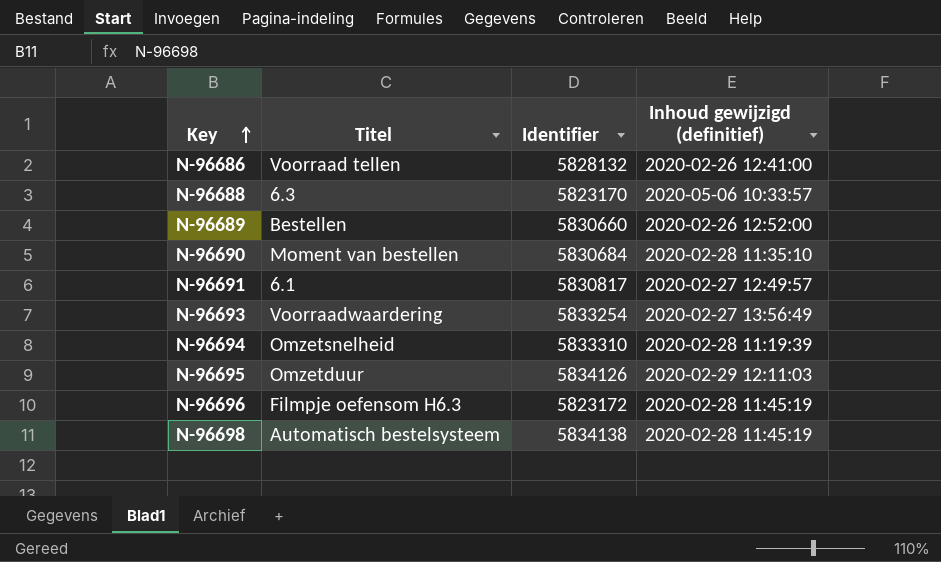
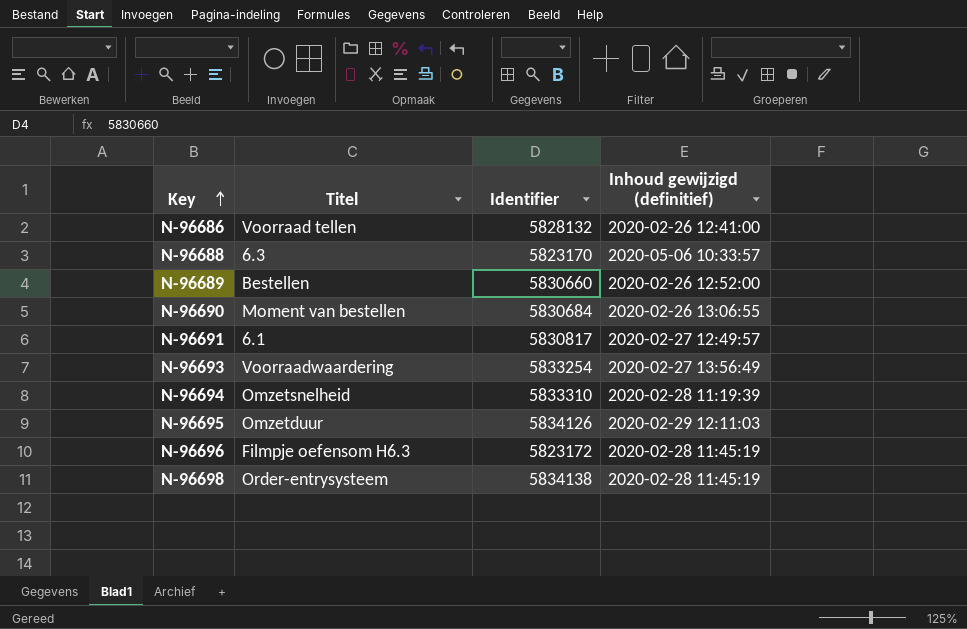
N-96690 | Inhoud gewijzigd (definitief): 2020-02-28 11:35:10 -> 2020-02-26 13:06:55
N-96698 | Titel: Automatisch bestelsysteem -> Order-entrysysteem

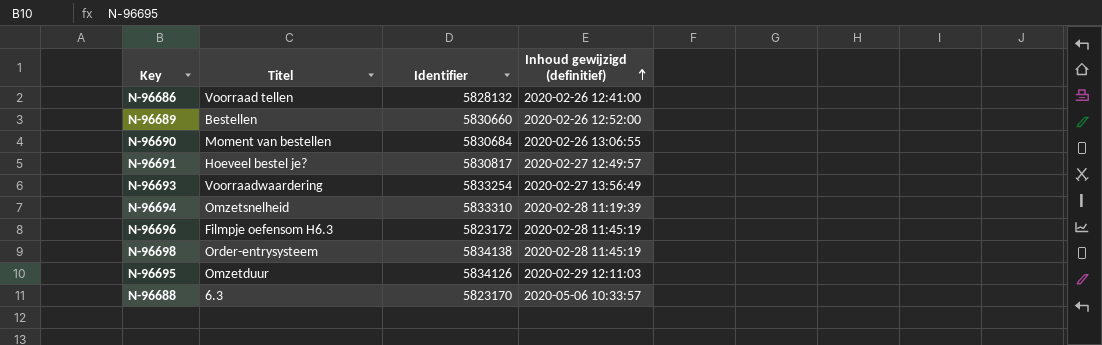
row order: Key ascending -> Inhoud gewijzigd (definitief) ascending
N-96691 | Titel: 6.1 -> Hoeveel bestel je?

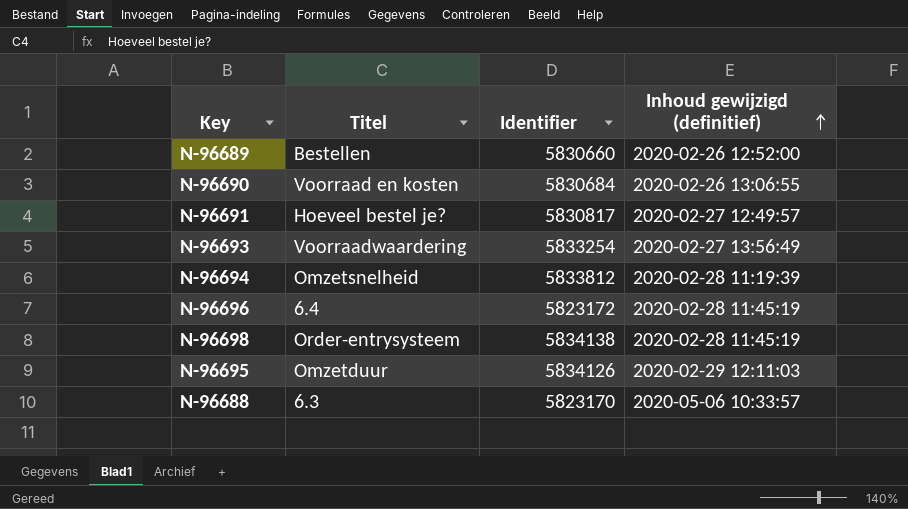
row N-96686: Voorraad tellen | 5828132 | 2020-02-26 12:41:00 -> none
N-96690 | Titel: Moment van bestellen -> Voorraad en kosten
N-96694 | Identifier: 5833310 -> 5833812
N-96696 | Titel: Filmpje oefensom H6.3 -> 6.4

